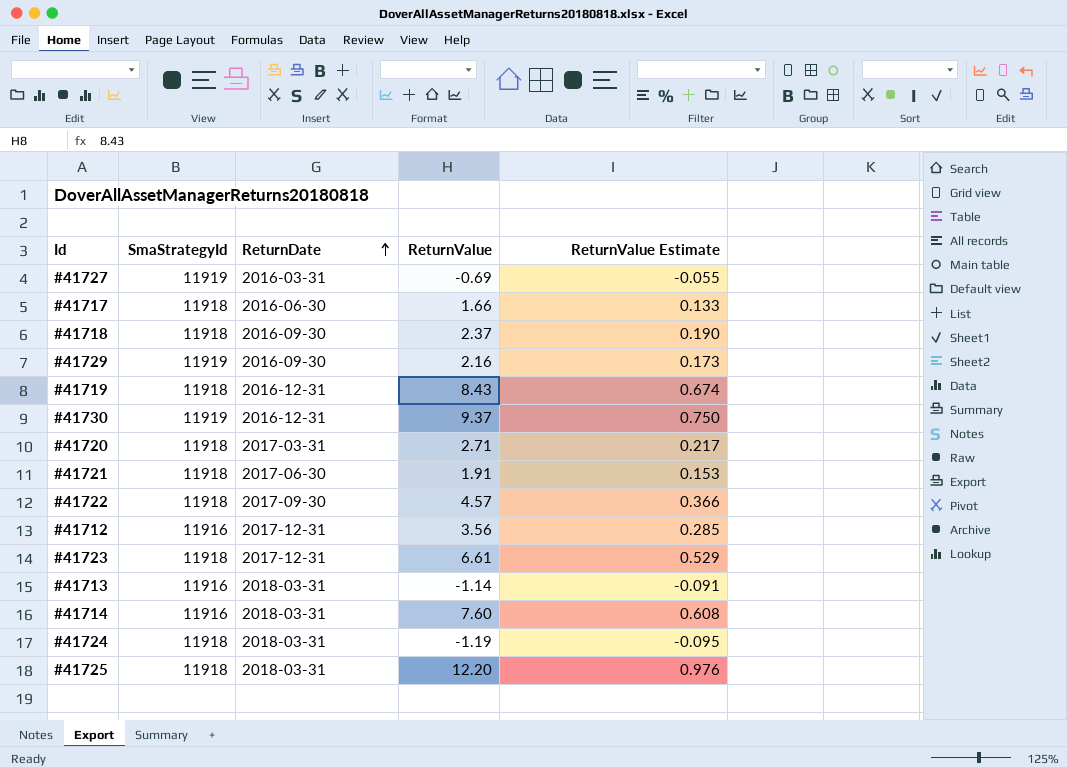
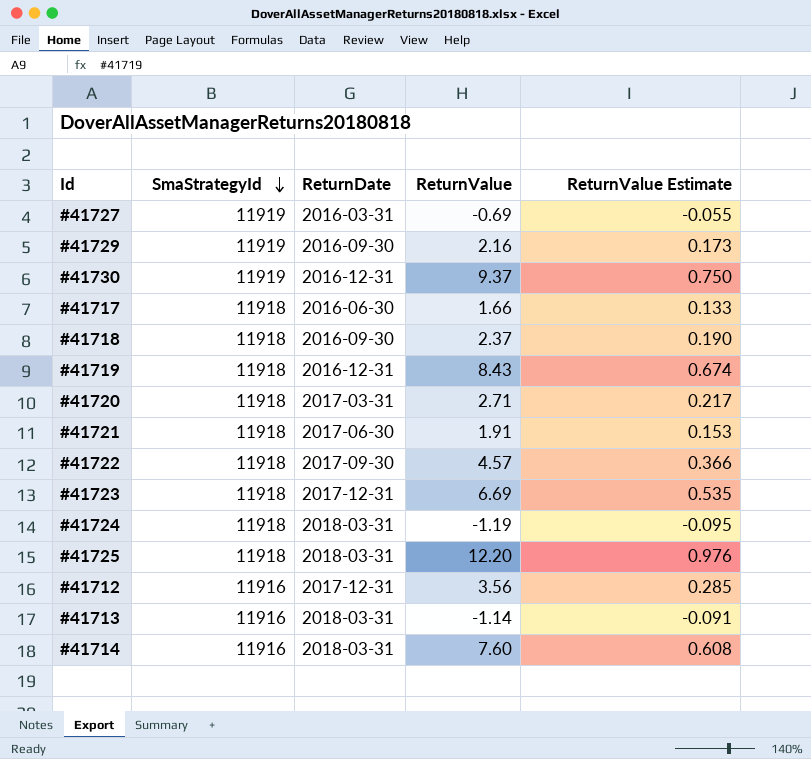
row order: ReturnDate ascending -> SmaStrategyId descending
#41723 | ReturnValue: 6.61 -> 6.69
#41723 | ReturnValue Estimate: 0.529 -> 0.535

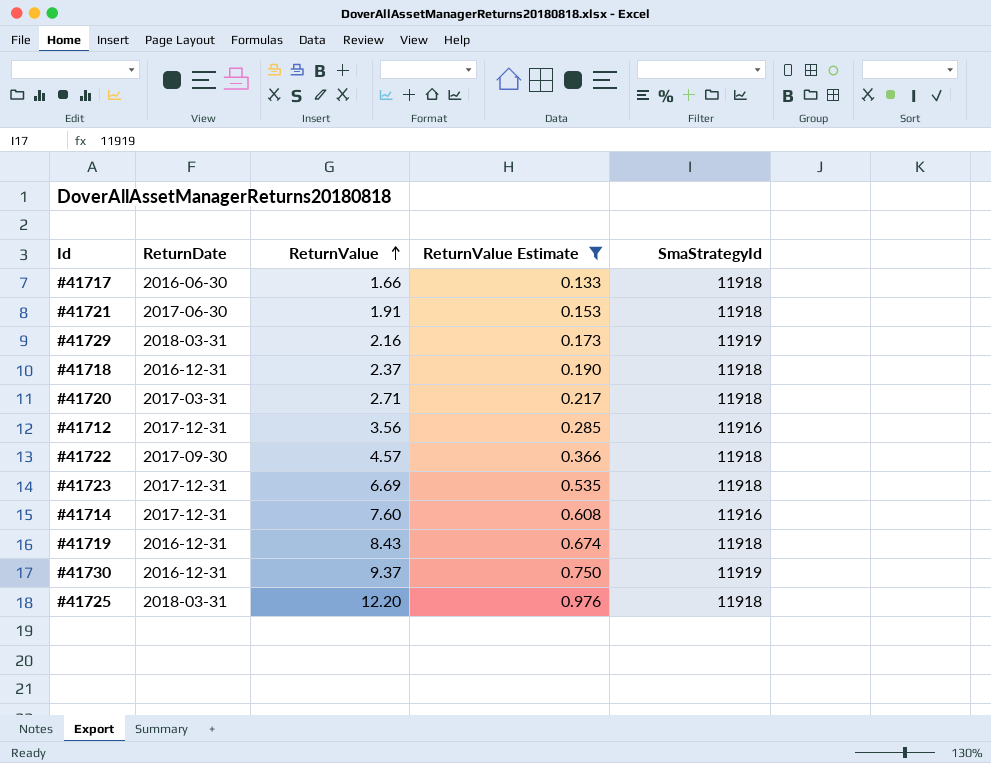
filter: none -> ReturnValue Estimate >= 0.133
row order: SmaStrategyId descending -> ReturnValue ascending
column SmaStrategyId | position: 2 -> 5
#41729 | ReturnDate: 2016-09-30 -> 2018-03-31
#41718 | ReturnDate: 2016-09-30 -> 2016-12-31
#41714 | ReturnDate: 2018-03-31 -> 2017-12-31

